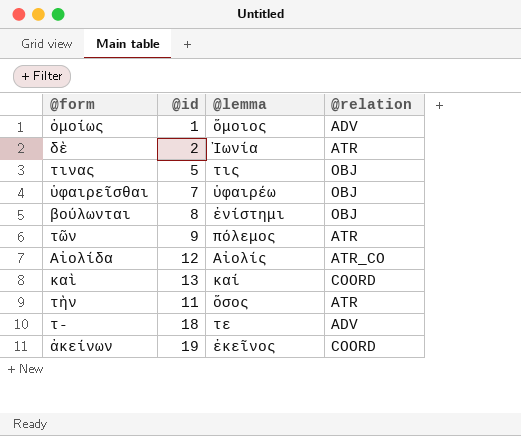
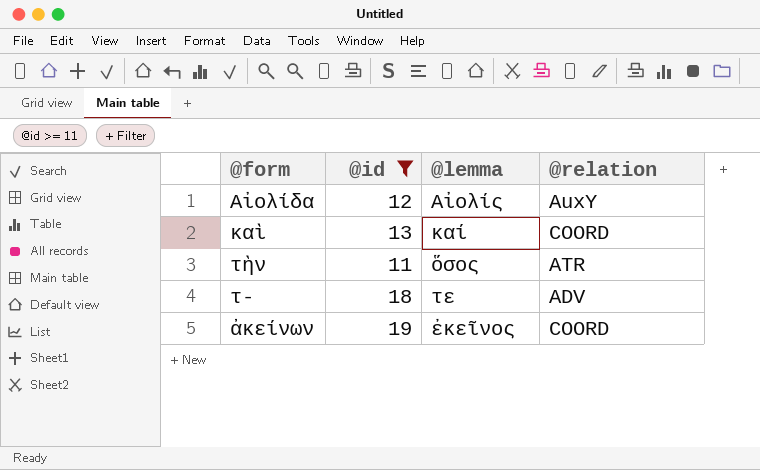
filter: none -> @id >= 11
Αἰολίδα | @relation: ATR_CO -> AuxY

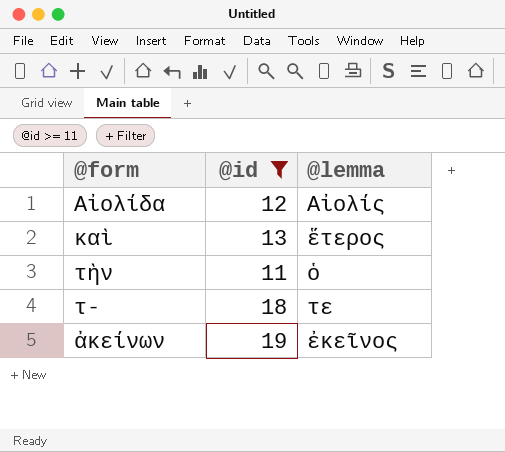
column @relation | position: 4 -> none
καὶ | @lemma: καί -> ἕτερος
τὴν | @lemma: ὅσος -> ὁ

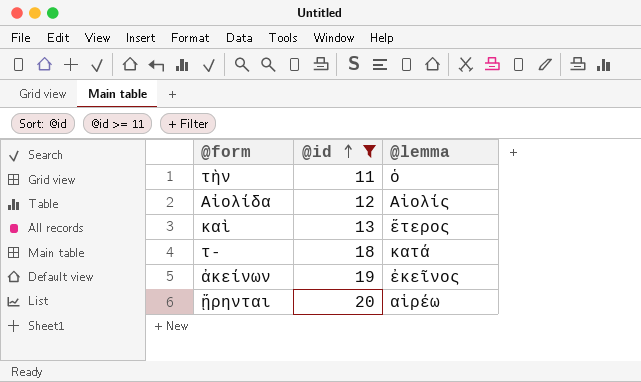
row order: none -> @id ascending
τ- | @lemma: τε -> κατά
row ᾕρηνται: none -> 20 | αἱρέω

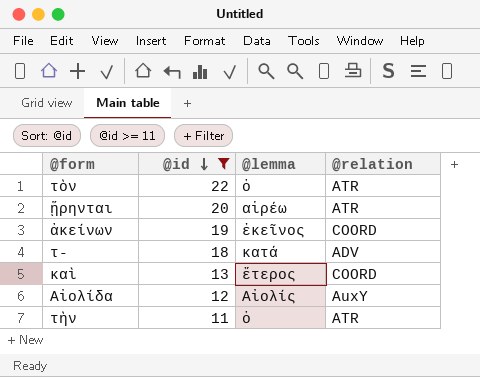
row order: @id ascending -> @id descending
column @relation | position: none -> 4
row τὸν: none -> 22 | ὁ | ATR

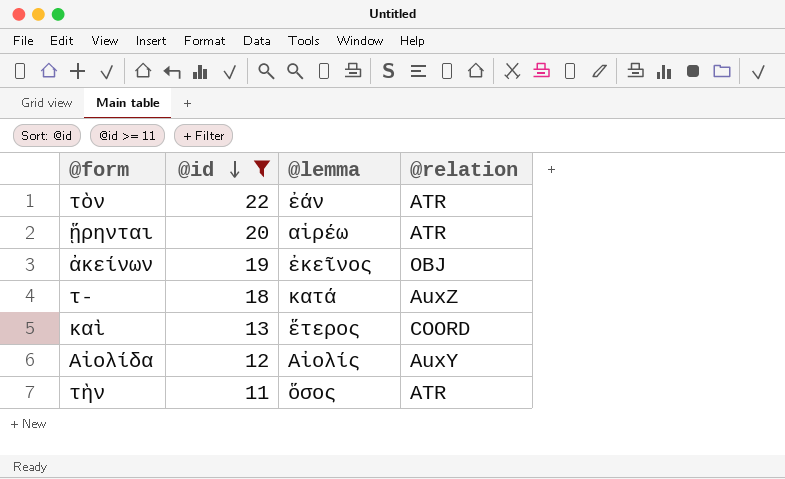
τὸν | @lemma: ὁ -> ἐάν
ἀκείνων | @relation: COORD -> OBJ
τ- | @relation: ADV -> AuxZ
τὴν | @lemma: ὁ -> ὅσος

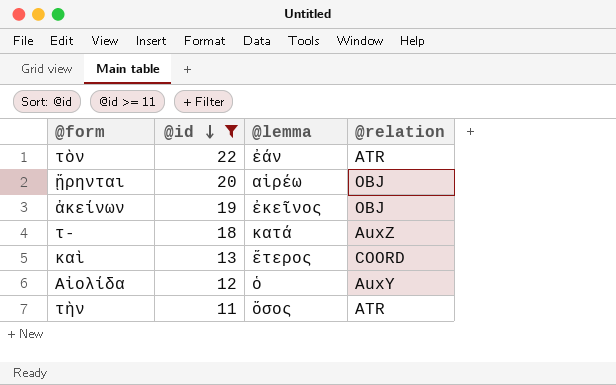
ᾕρηνται | @relation: ATR -> OBJ
Αἰολίδα | @lemma: Αἰολίς -> ὁ

